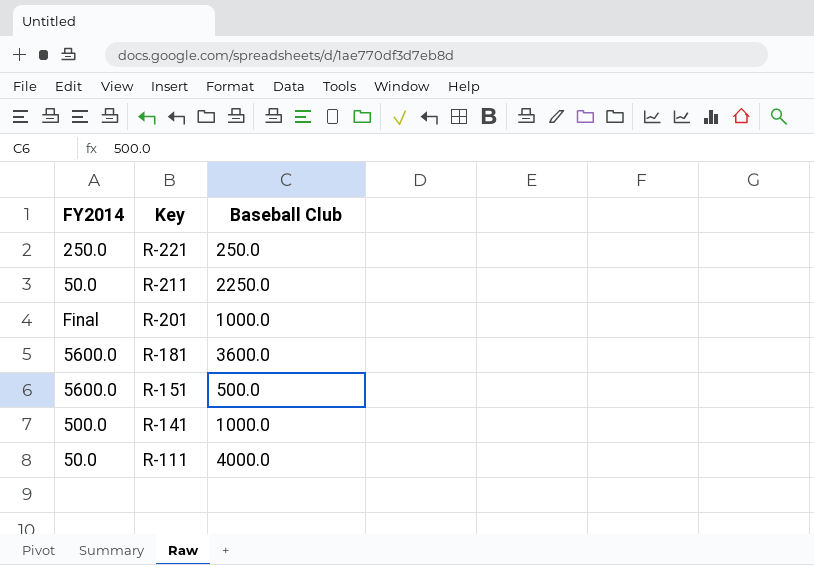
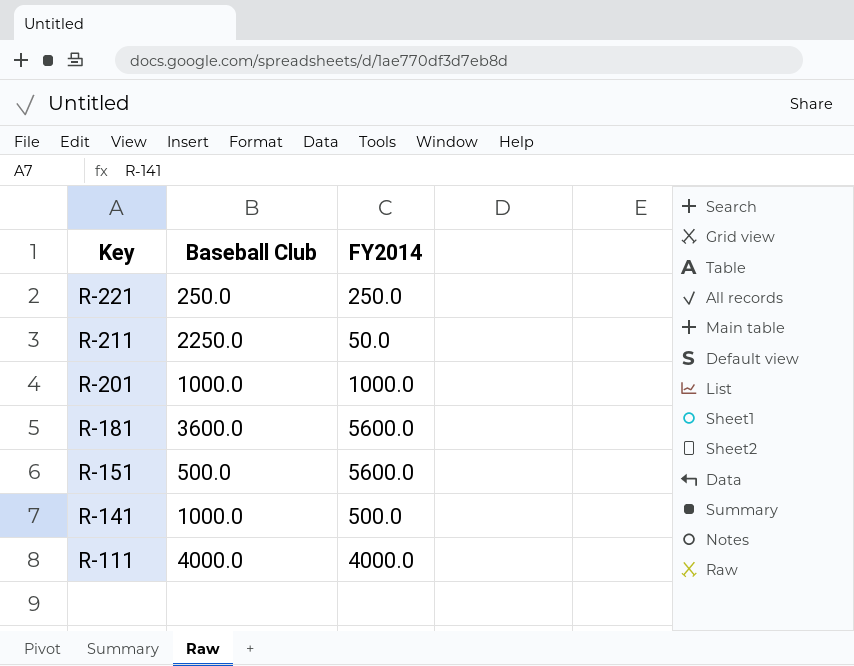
column FY2014 | position: 1 -> 3
R-201 | FY2014: Final -> 1000.0
R-111 | FY2014: 50.0 -> 4000.0

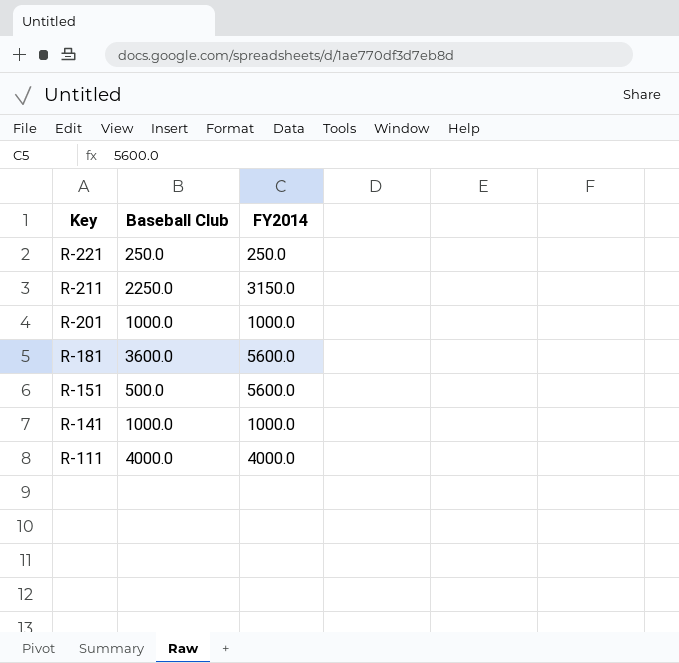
R-211 | FY2014: 50.0 -> 3150.0
R-141 | FY2014: 500.0 -> 1000.0

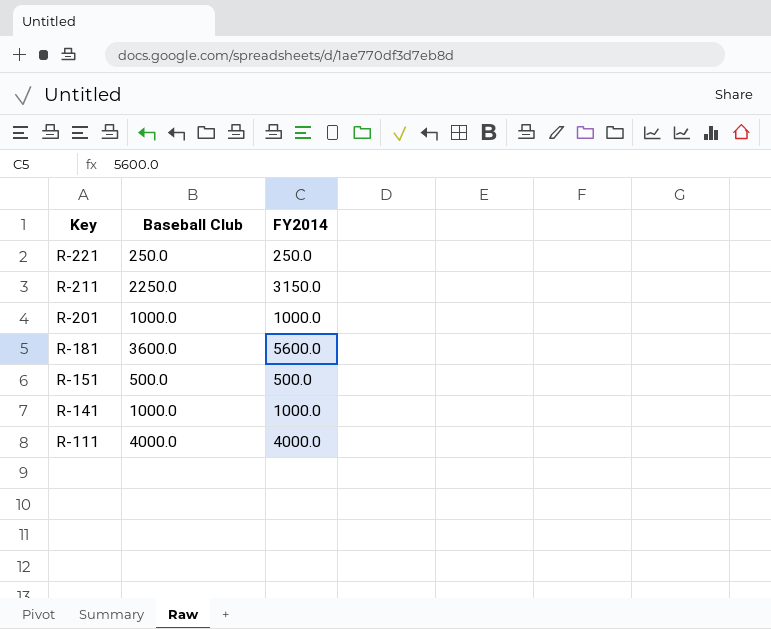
R-151 | FY2014: 5600.0 -> 500.0

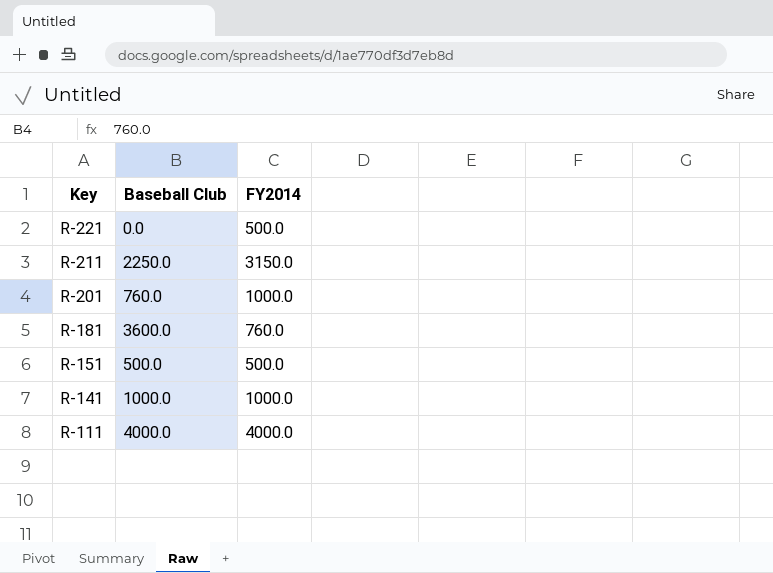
R-221 | Baseball Club: 250.0 -> 0.0
R-221 | FY2014: 250.0 -> 500.0
R-201 | Baseball Club: 1000.0 -> 760.0
R-181 | FY2014: 5600.0 -> 760.0

